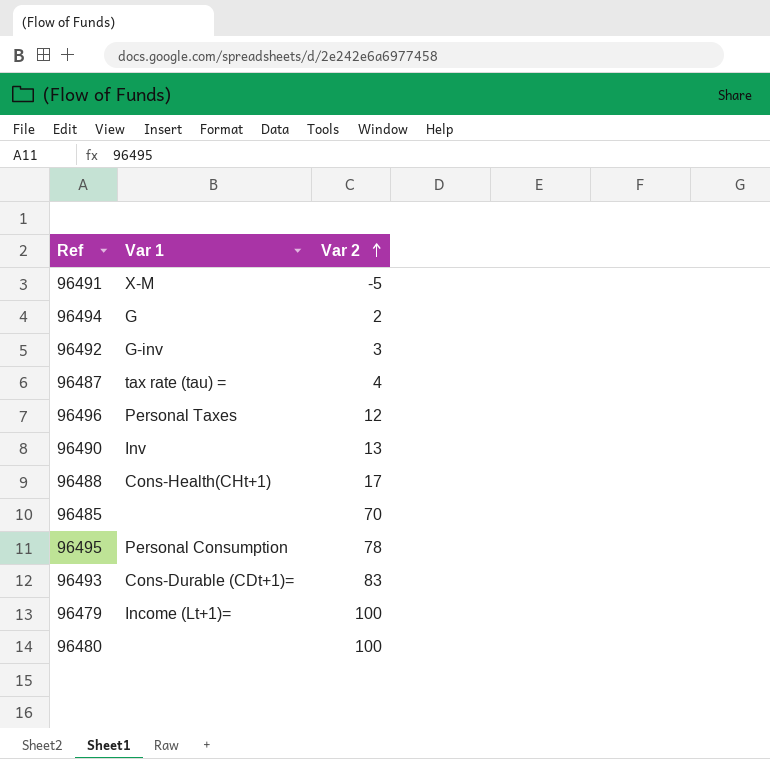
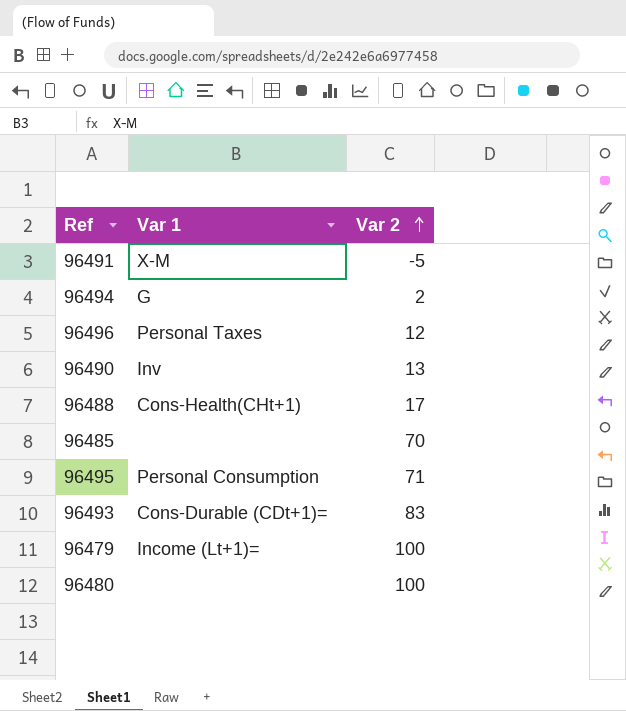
row 96492: G-inv | 3 -> none
row 96487: tax rate (tau) = | 4 -> none
96495 | Var 2: 78 -> 71

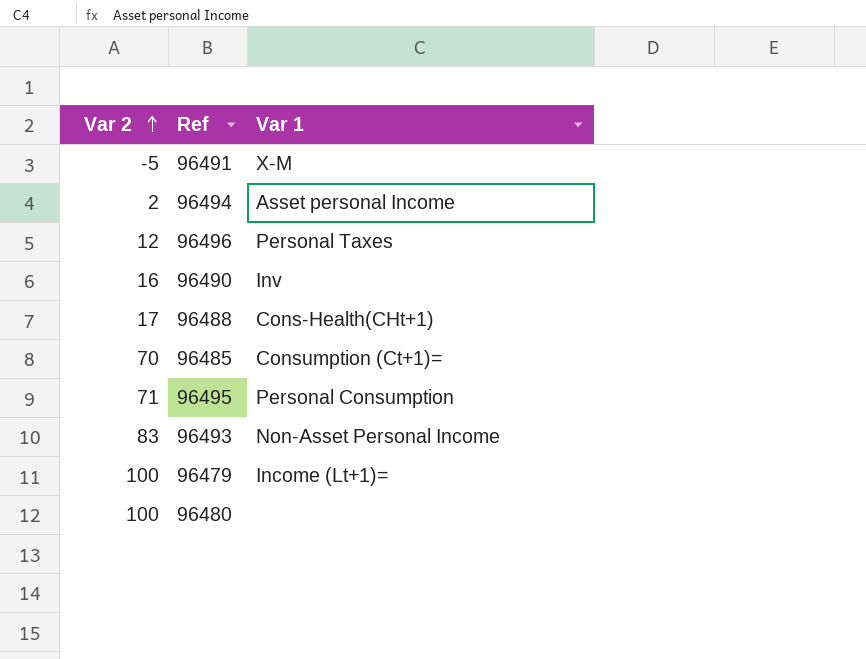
column Var 2 | position: 3 -> 1
96494 | Var 1: G -> Asset personal Income
96490 | Var 2: 13 -> 16
96485 | Var 1: none -> Consumption (Ct+1)=
96493 | Var 1: Cons-Durable (CDt+1)= -> Non-Asset Personal Income

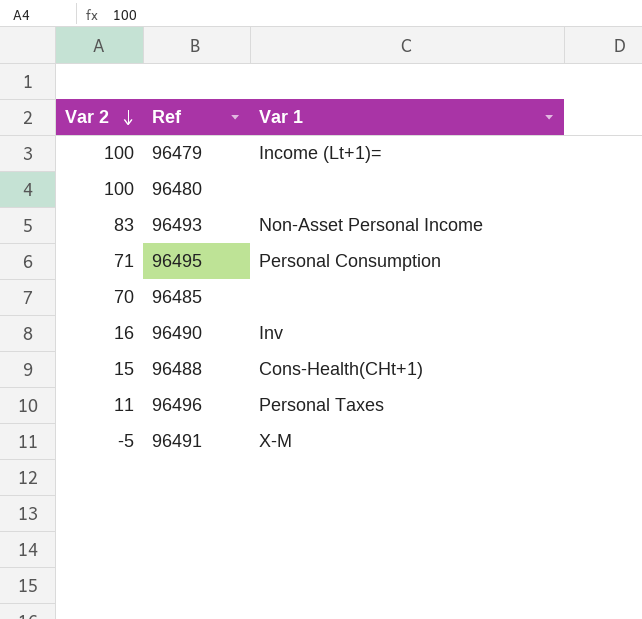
row order: Var 2 ascending -> Var 2 descending
row 96494: 2 | Asset personal Income -> none
96485 | Var 1: Consumption (Ct+1)= -> none
96488 | Var 2: 17 -> 15
96496 | Var 2: 12 -> 11

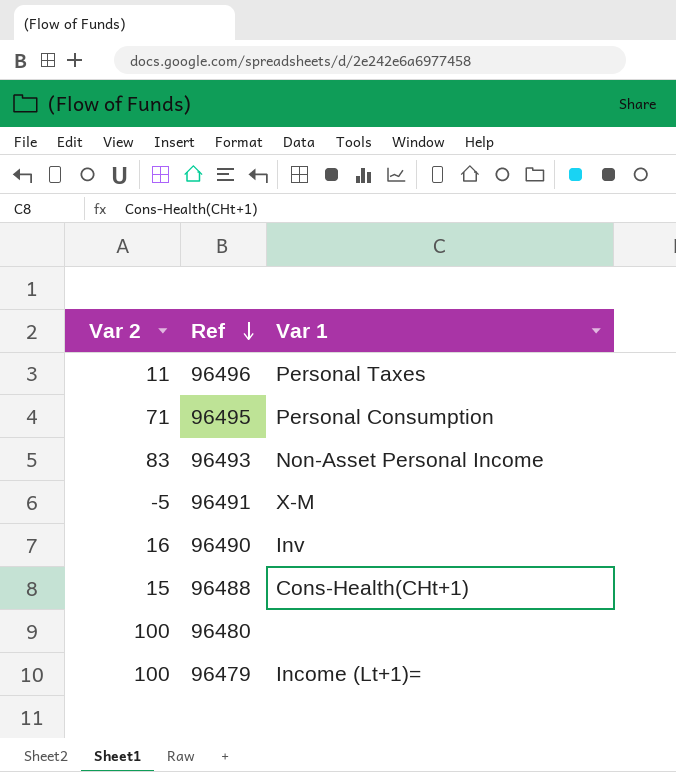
row order: Var 2 descending -> Ref descending
row 96485: 70 | none -> none

